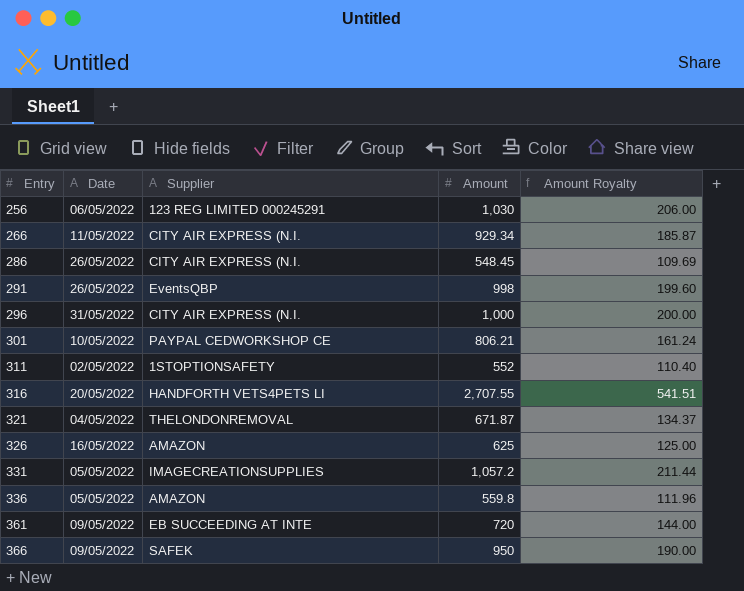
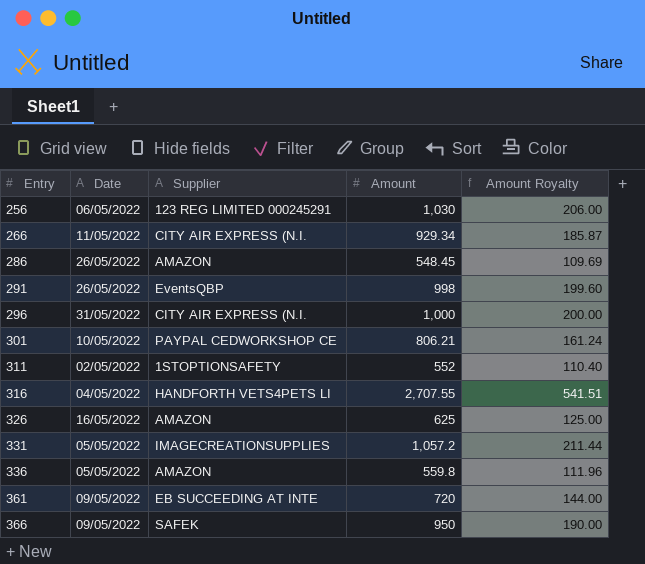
row 321: 04/05/2022 | THELONDONREMOVAL | 671.87 | 134.37 -> none
286 | Supplier: CITY AIR EXPRESS (N.I. -> AMAZON
316 | Date: 20/05/2022 -> 04/05/2022

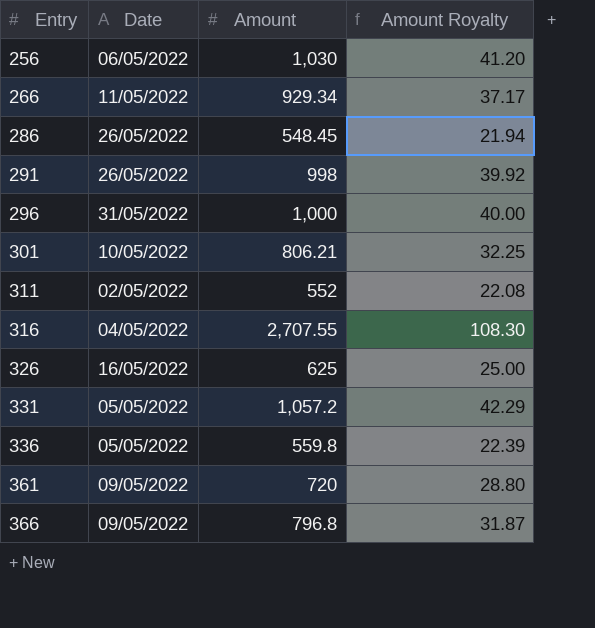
column Supplier | position: 3 -> none
column Amount Royalty | formula: [Amount] * 0.2 -> [Amount] * 0.04
366 | Amount: 950 -> 796.8

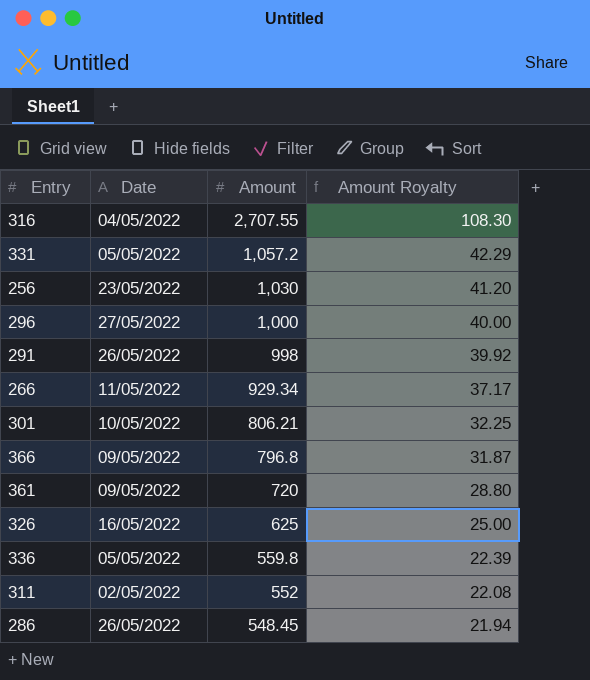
row order: Entry ascending -> Amount descending
256 | Date: 06/05/2022 -> 23/05/2022
296 | Date: 31/05/2022 -> 27/05/2022

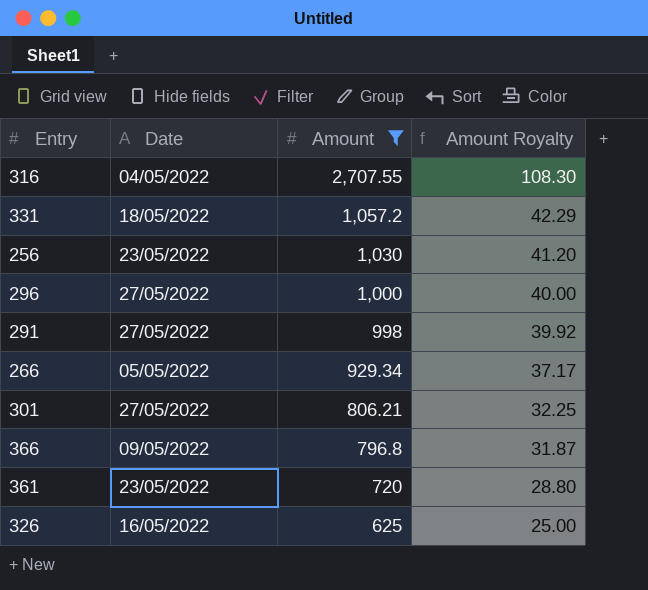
filter: none -> Amount >= 625
331 | Date: 05/05/2022 -> 18/05/2022
291 | Date: 26/05/2022 -> 27/05/2022
266 | Date: 11/05/2022 -> 05/05/2022
301 | Date: 10/05/2022 -> 27/05/2022
361 | Date: 09/05/2022 -> 23/05/2022

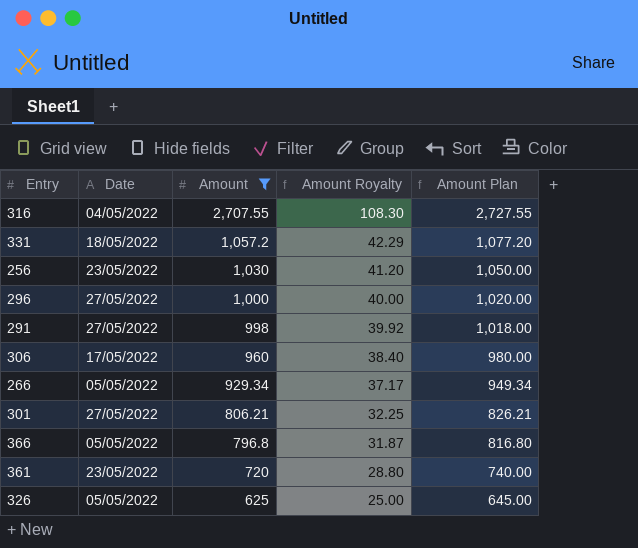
column Amount Plan | formula: none -> [Amount] + 20
row 306: none -> 17/05/2022 | 960 | 38.40 | 980.00
366 | Date: 09/05/2022 -> 05/05/2022
326 | Date: 16/05/2022 -> 05/05/2022

